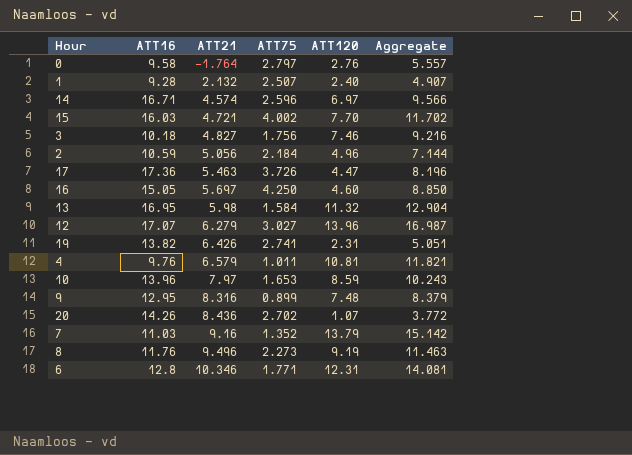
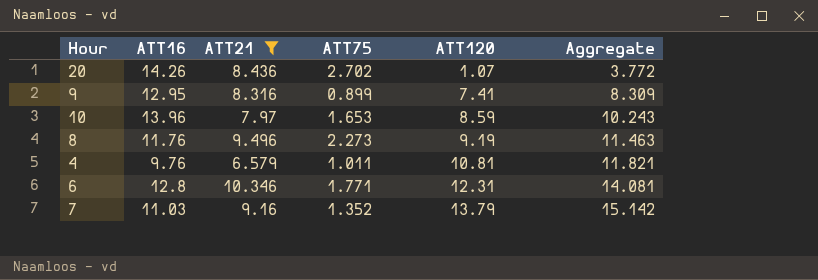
filter: none -> ATT21 >= 6.579
row order: ATT21 ascending -> ATT120 ascending
9 | ATT120: 7.48 -> 7.41
9 | Aggregate: 8.379 -> 8.309

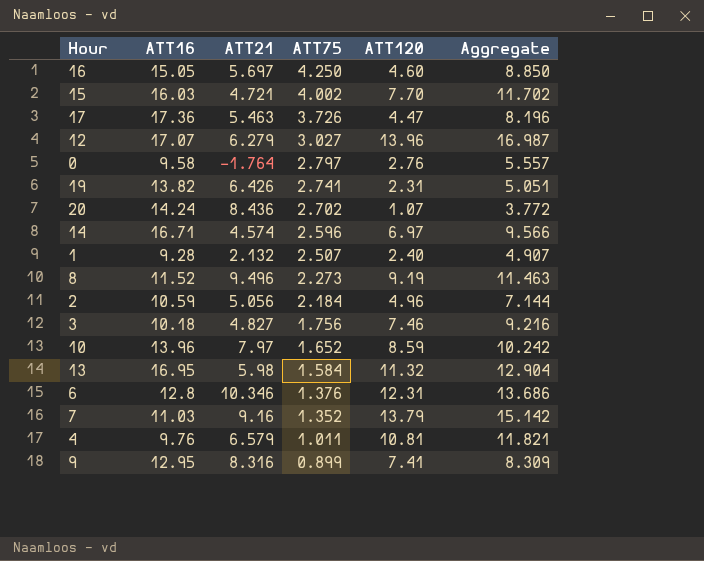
filter: ATT21 >= 6.579 -> none
row order: ATT120 ascending -> ATT75 descending
20 | ATT16: 14.26 -> 14.24
8 | ATT16: 11.76 -> 11.52
10 | ATT75: 1.653 -> 1.652
10 | Aggregate: 10.243 -> 10.242
6 | ATT75: 1.771 -> 1.376
6 | Aggregate: 14.081 -> 13.686

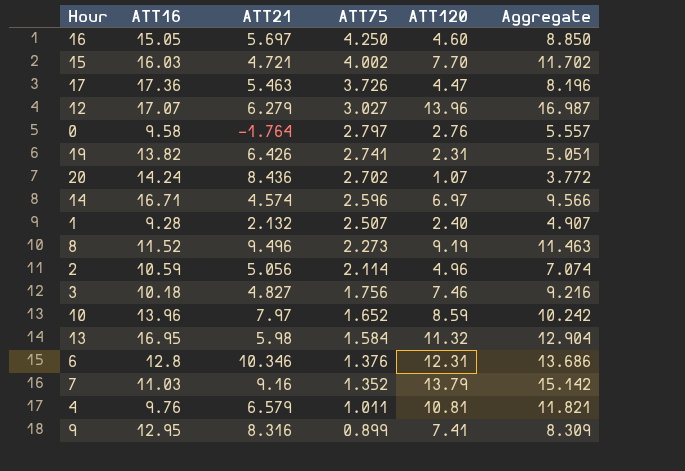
2 | ATT75: 2.184 -> 2.114
2 | Aggregate: 7.144 -> 7.074

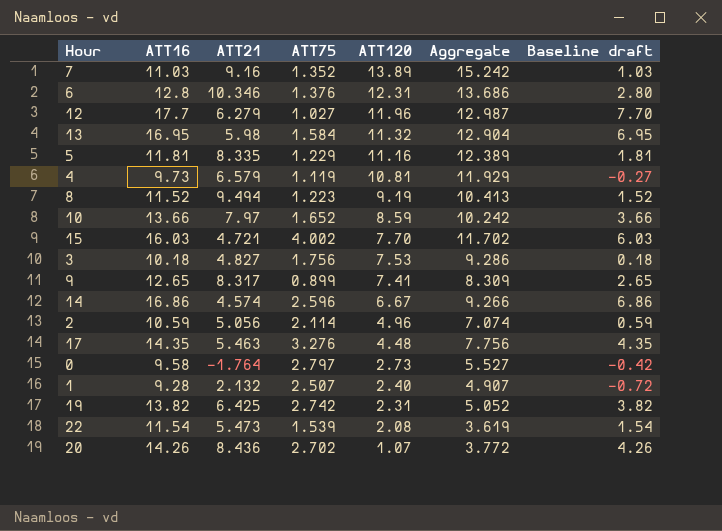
row order: ATT75 descending -> ATT120 descending
column Baseline draft | formula: none -> [ATT16] - 10
row 16: 15.05 | 5.697 | 4.250 | 4.60 | 8.850 -> none
7 | ATT120: 13.79 -> 13.89
7 | Aggregate: 15.142 -> 15.242
12 | ATT16: 17.07 -> 17.7
12 | ATT75: 3.027 -> 1.027
12 | ATT120: 13.96 -> 11.96
12 | Aggregate: 16.987 -> 12.987
row 5: none -> 11.81 | 8.335 | 1.229 | 11.16 | 12.389 | 1.81
4 | ATT16: 9.76 -> 9.73
4 | ATT75: 1.011 -> 1.119
4 | Aggregate: 11.821 -> 11.929
8 | ATT21: 9.496 -> 9.494
8 | ATT75: 2.273 -> 1.223
8 | Aggregate: 11.463 -> 10.413
10 | ATT16: 13.96 -> 13.66
3 | ATT120: 7.46 -> 7.53
3 | Aggregate: 9.216 -> 9.286
9 | ATT16: 12.95 -> 12.65
9 | ATT21: 8.316 -> 8.317
14 | ATT16: 16.71 -> 16.86
14 | ATT120: 6.97 -> 6.67
14 | Aggregate: 9.566 -> 9.266
17 | ATT16: 17.36 -> 14.35
17 | ATT75: 3.726 -> 3.276
17 | ATT120: 4.47 -> 4.48
17 | Aggregate: 8.196 -> 7.756
0 | ATT120: 2.76 -> 2.73
0 | Aggregate: 5.557 -> 5.527
19 | ATT21: 6.426 -> 6.425
19 | ATT75: 2.741 -> 2.742
19 | Aggregate: 5.051 -> 5.052
row 22: none -> 11.54 | 5.473 | 1.539 | 2.08 | 3.619 | 1.54
20 | ATT16: 14.24 -> 14.26

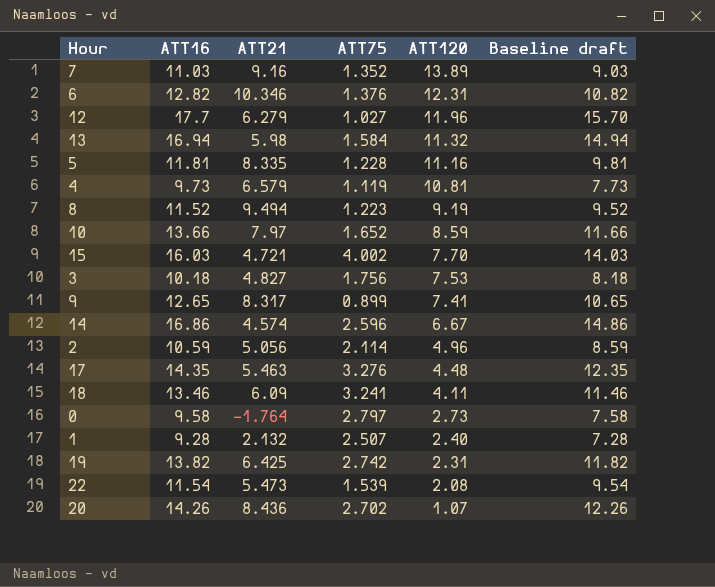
column Aggregate | formula: [ATT75] + [ATT120] -> none
column Baseline draft | formula: [ATT16] - 10 -> [ATT16] - 2
6 | ATT16: 12.8 -> 12.82
13 | ATT16: 16.95 -> 16.94
5 | ATT75: 1.229 -> 1.228
row 18: none -> 13.46 | 6.09 | 3.241 | 4.11 | 11.46

